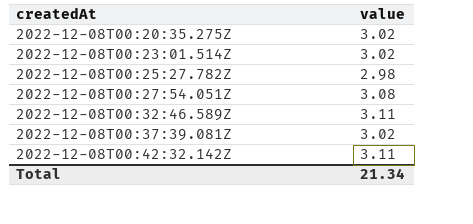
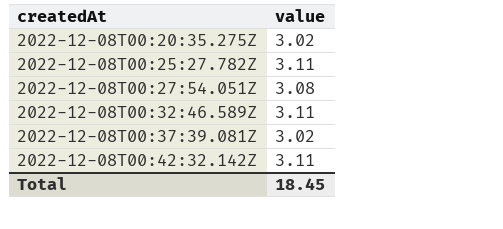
row 2022-12-08T00:23:01.514Z: 3.02 -> none
2022-12-08T00:25:27.782Z | value: 2.98 -> 3.11
Total | value: 21.34 -> 18.45

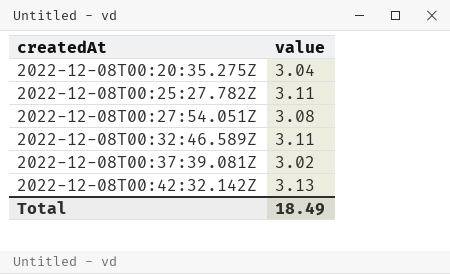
2022-12-08T00:20:35.275Z | value: 3.02 -> 3.04
2022-12-08T00:42:32.142Z | value: 3.11 -> 3.13
Total | value: 18.45 -> 18.49

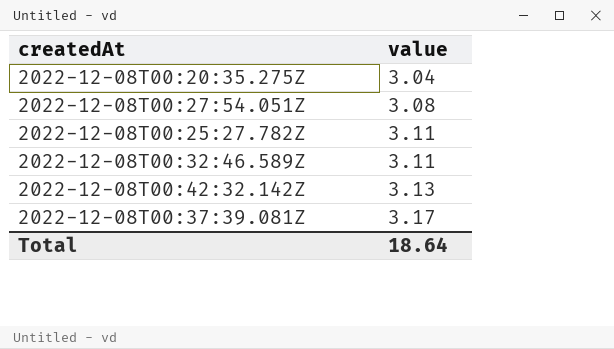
row order: createdAt ascending -> value ascending
2022-12-08T00:37:39.081Z | value: 3.02 -> 3.17
Total | value: 18.49 -> 18.64

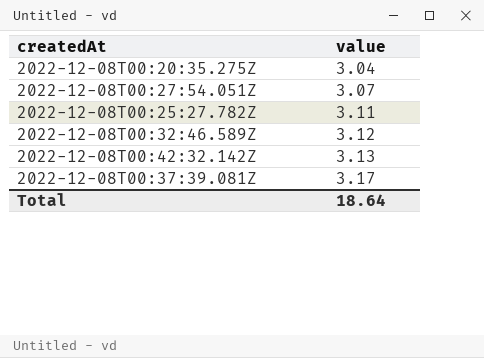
2022-12-08T00:27:54.051Z | value: 3.08 -> 3.07
2022-12-08T00:32:46.589Z | value: 3.11 -> 3.12

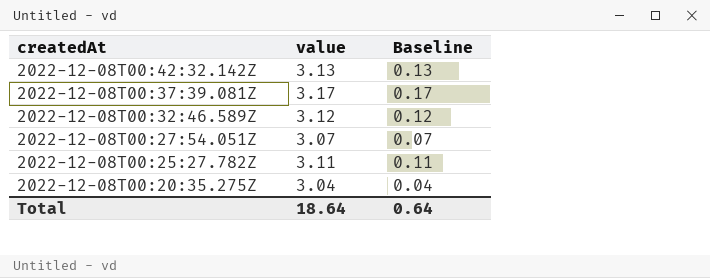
row order: value ascending -> createdAt descending
column Baseline | formula: none -> [value] - 3

